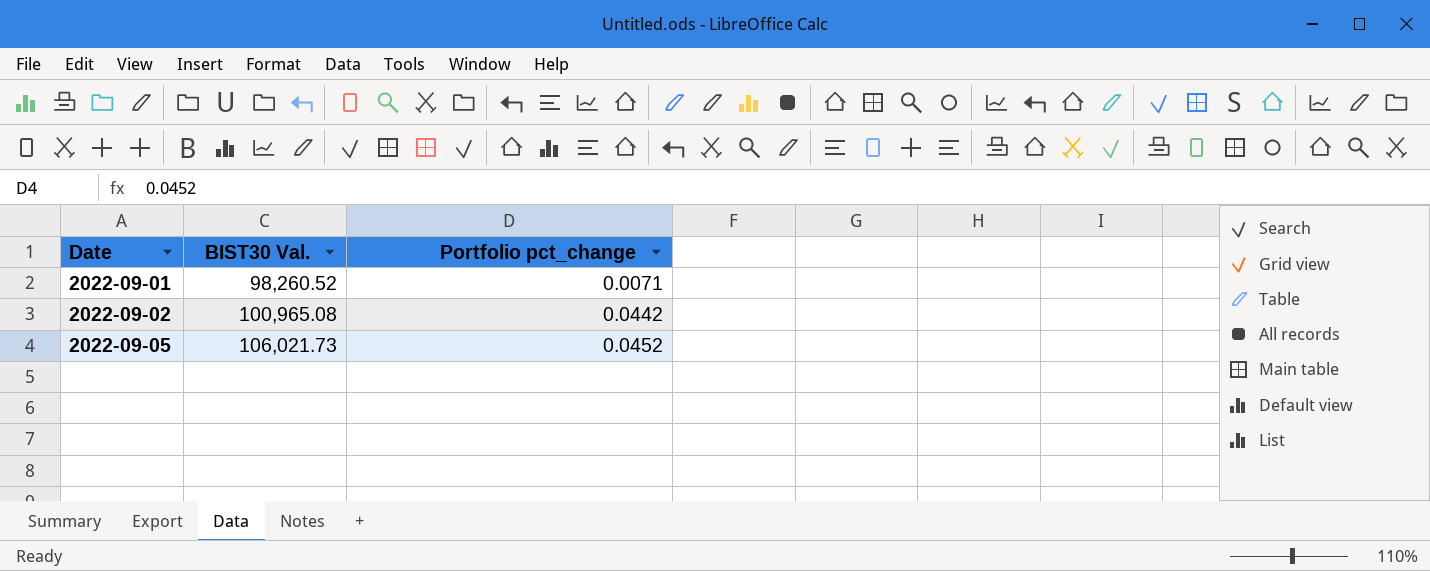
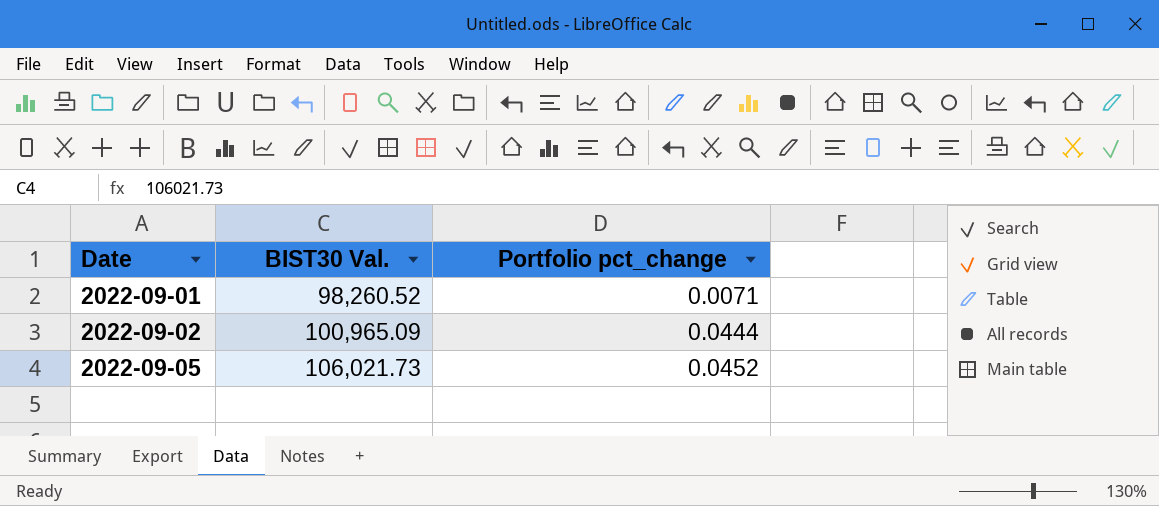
2022-09-02 | BIST30 Val.: 100,965.08 -> 100,965.09
2022-09-02 | Portfolio pct_change: 0.0442 -> 0.0444

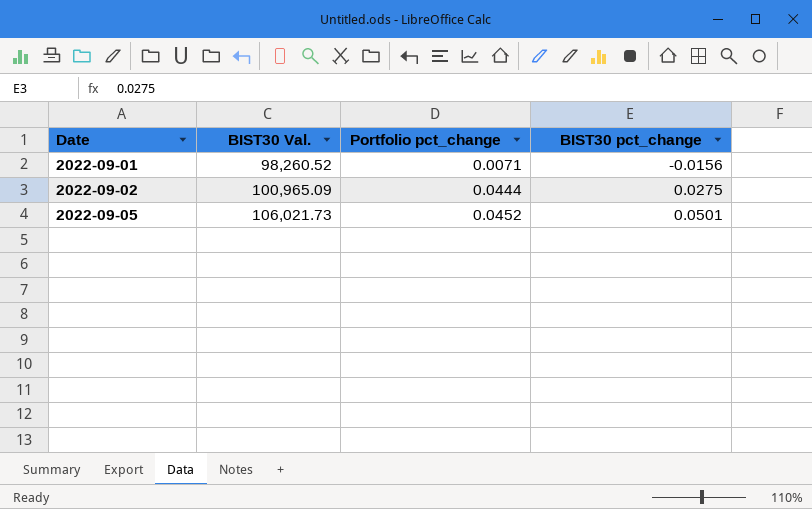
column BIST30 pct_change | position: none -> 4

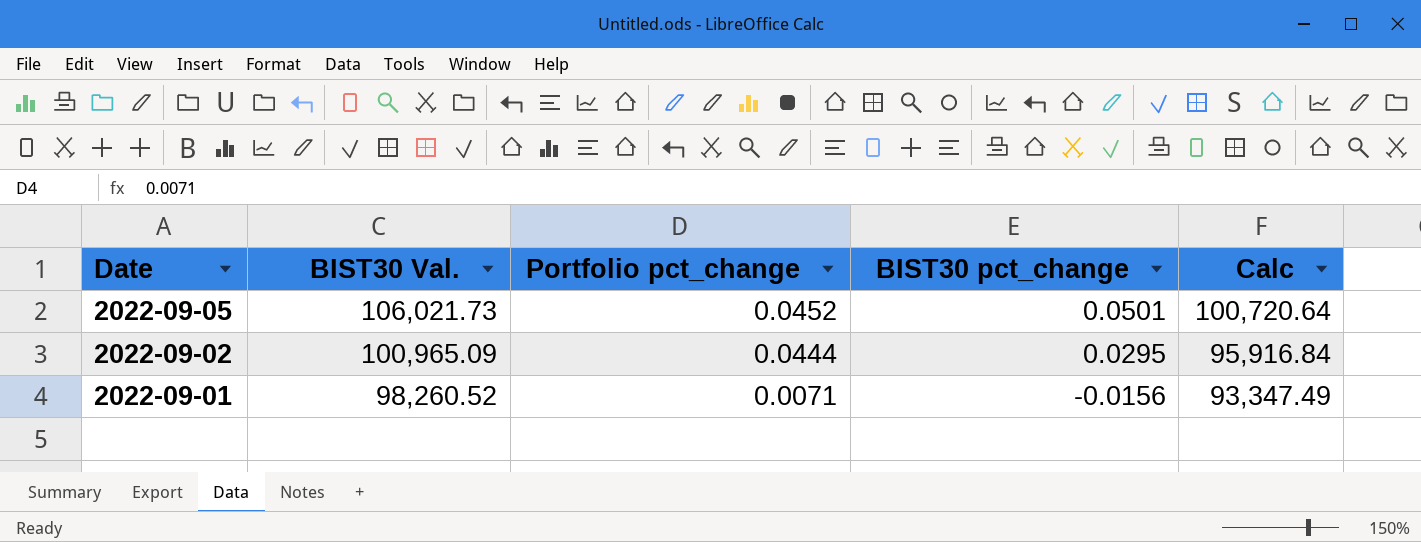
row order: Date ascending -> Date descending
column Calc | formula: none -> [BIST30 Val.] * 0.95
2022-09-02 | BIST30 pct_change: 0.0275 -> 0.0295

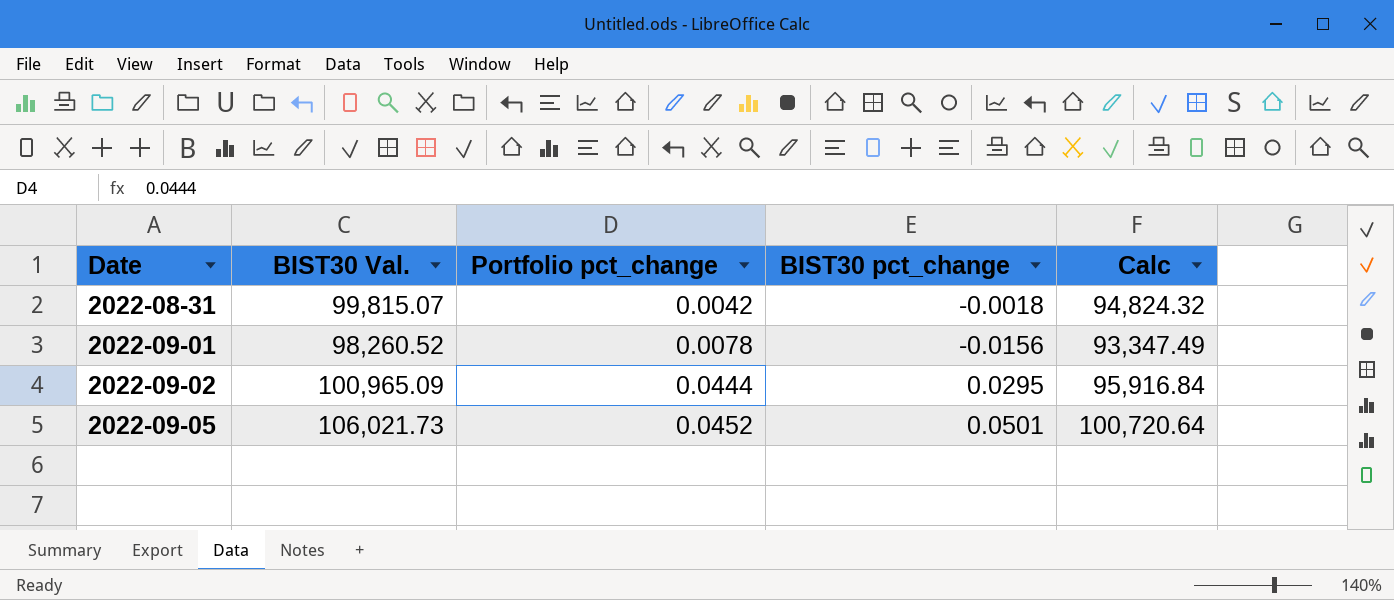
row order: Date descending -> Date ascending
row 2022-08-31: none -> 99,815.07 | 0.0042 | -0.0018 | 94,824.32
2022-09-01 | Portfolio pct_change: 0.0071 -> 0.0078

